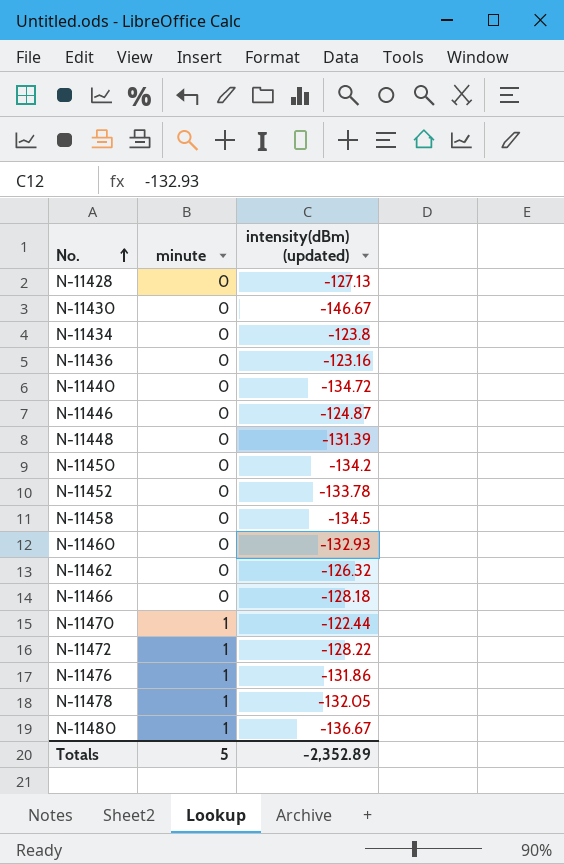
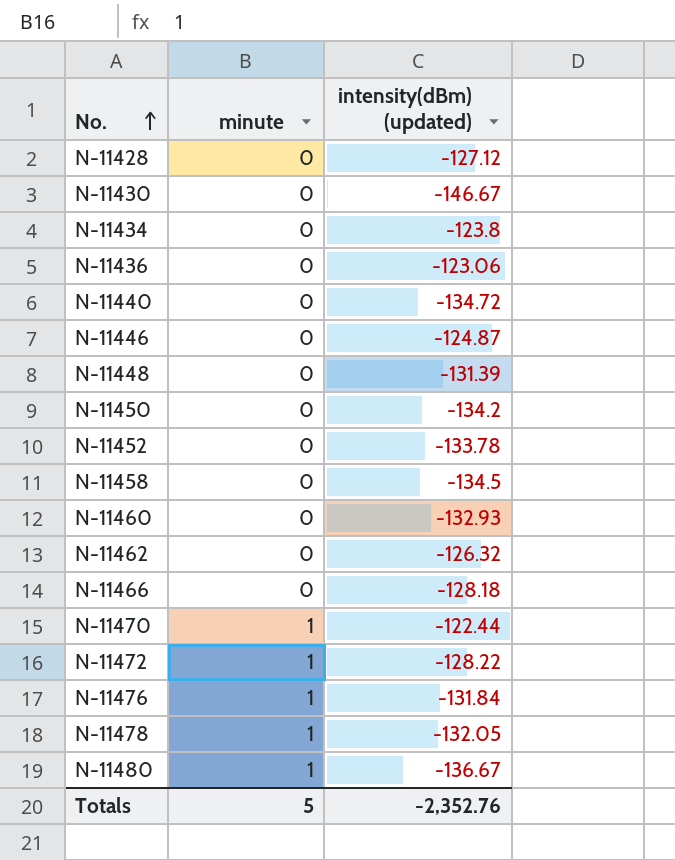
N-11428 | intensity(dBm) (updated): -127.13 -> -127.12
N-11436 | intensity(dBm) (updated): -123.16 -> -123.06
N-11476 | intensity(dBm) (updated): -131.86 -> -131.84
Totals | intensity(dBm) (updated): -2,352.89 -> -2,352.76

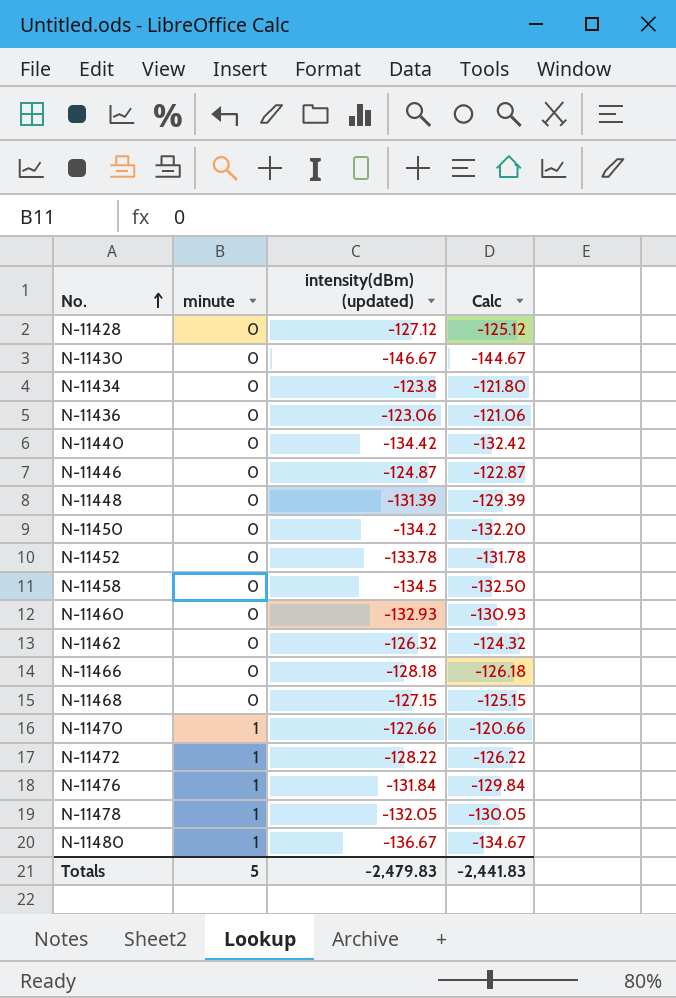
column Calc | formula: none -> [intensity(dBm) (updated)] + 2
N-11440 | intensity(dBm) (updated): -134.72 -> -134.42
row N-11468: none -> 0 | -127.15 | -125.15
N-11470 | intensity(dBm) (updated): -122.44 -> -122.66
Totals | intensity(dBm) (updated): -2,352.76 -> -2,479.83

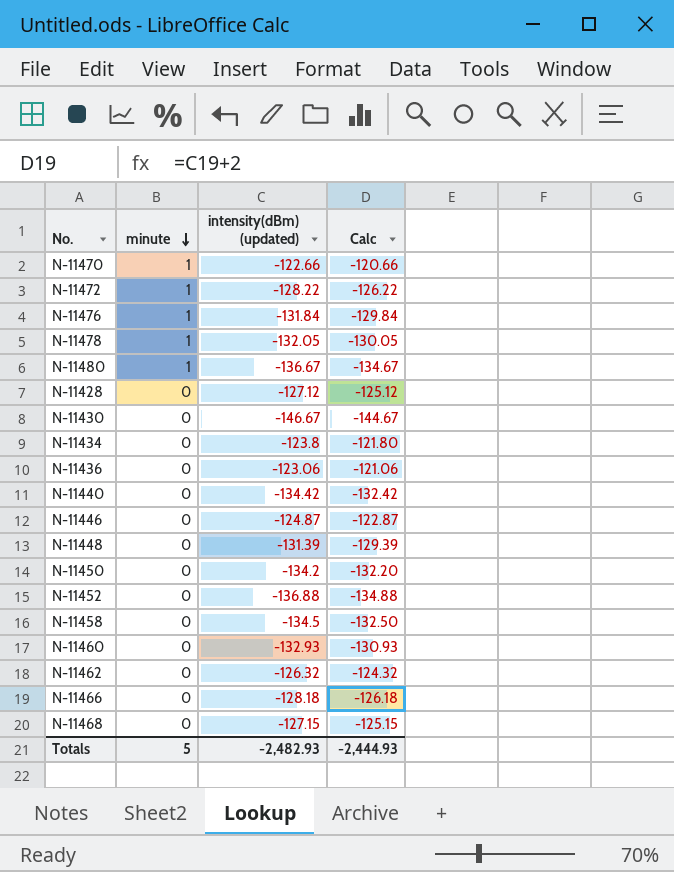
row order: No. ascending -> minute descending
N-11452 | intensity(dBm) (updated): -133.78 -> -136.88
N-11452 | Calc: -131.78 -> -134.88
Totals | intensity(dBm) (updated): -2,479.83 -> -2,482.93
Totals | Calc: -2,441.83 -> -2,444.93

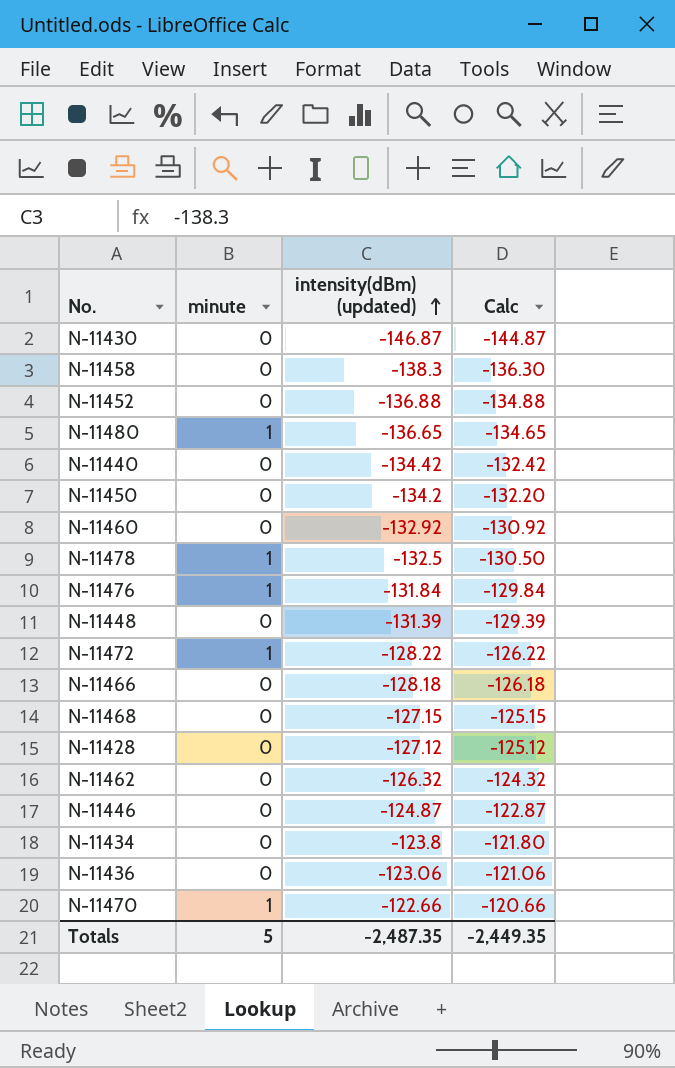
row order: minute descending -> intensity(dBm) (updated) ascending
N-11430 | intensity(dBm) (updated): -146.67 -> -146.87
N-11430 | Calc: -144.67 -> -144.87
N-11458 | intensity(dBm) (updated): -134.5 -> -138.3
N-11458 | Calc: -132.50 -> -136.30
N-11480 | intensity(dBm) (updated): -136.67 -> -136.65
N-11480 | Calc: -134.67 -> -134.65
N-11460 | intensity(dBm) (updated): -132.93 -> -132.92
N-11460 | Calc: -130.93 -> -130.92
N-11478 | intensity(dBm) (updated): -132.05 -> -132.5
N-11478 | Calc: -130.05 -> -130.50
Totals | intensity(dBm) (updated): -2,482.93 -> -2,487.35
Totals | Calc: -2,444.93 -> -2,449.35

